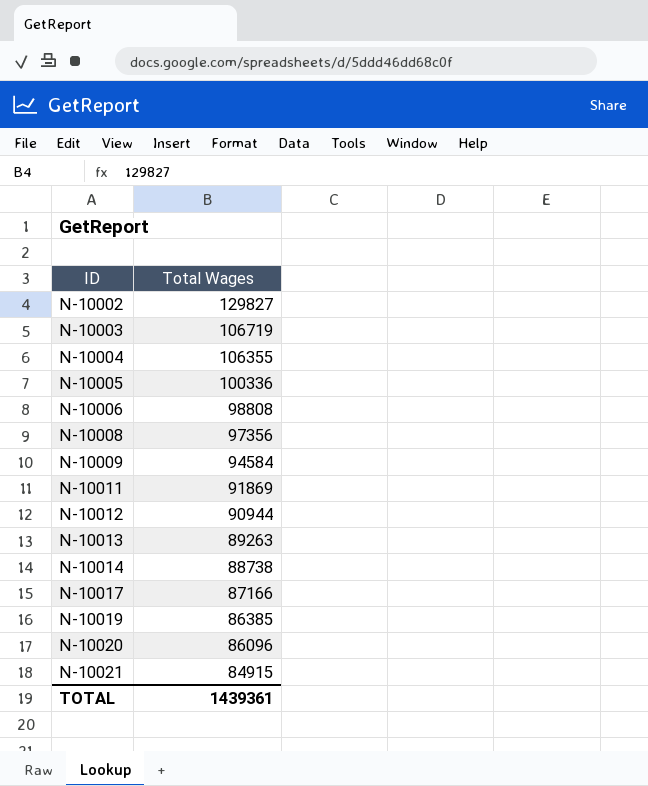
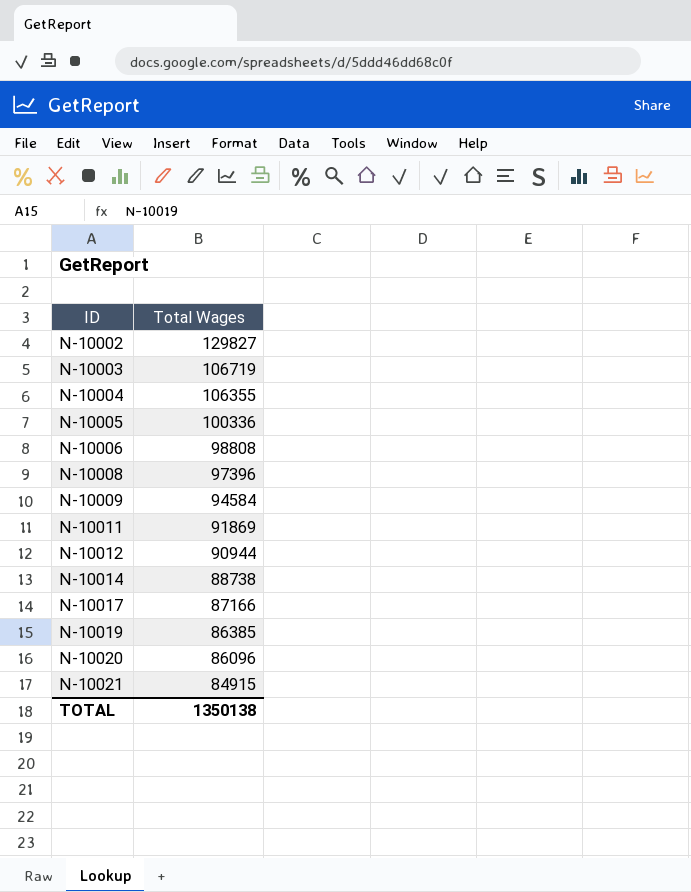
row N-10013: 89263 -> none
N-10008 | Total Wages: 97356 -> 97396
TOTAL | Total Wages: 1439361 -> 1350138

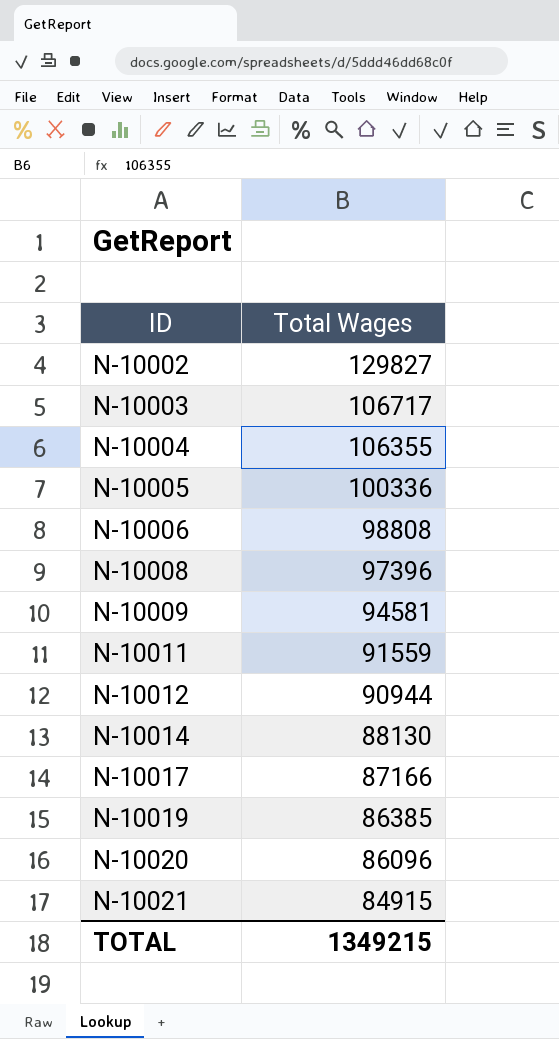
N-10003 | Total Wages: 106719 -> 106717
N-10009 | Total Wages: 94584 -> 94581
N-10011 | Total Wages: 91869 -> 91559
N-10014 | Total Wages: 88738 -> 88130
TOTAL | Total Wages: 1350138 -> 1349215

